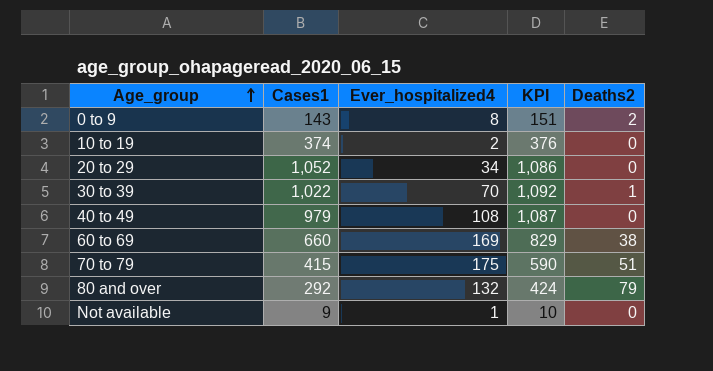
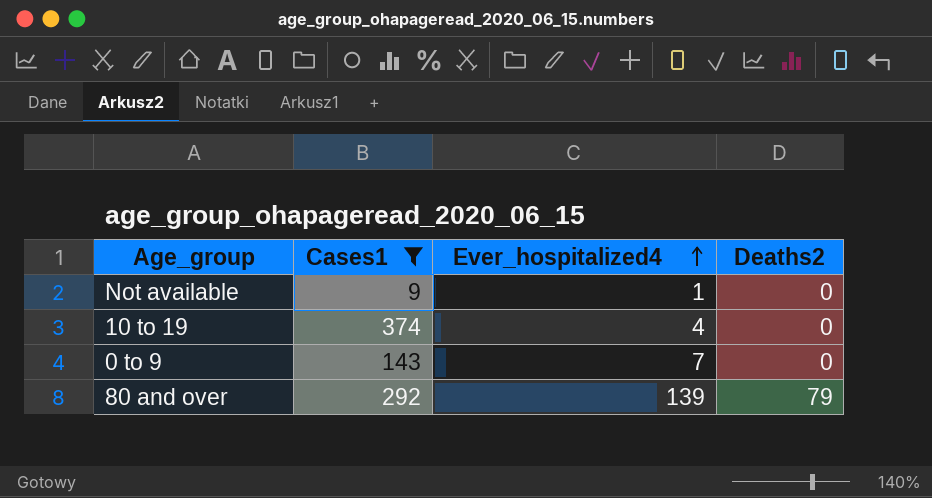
filter: none -> Cases1 <= 374
row order: Age_group ascending -> Ever_hospitalized4 ascending
column KPI | formula: [Cases1] + [Ever_hospitalized4] -> none
10 to 19 | Ever_hospitalized4: 2 -> 4
0 to 9 | Ever_hospitalized4: 8 -> 7
0 to 9 | Deaths2: 2 -> 0
80 and over | Ever_hospitalized4: 132 -> 139

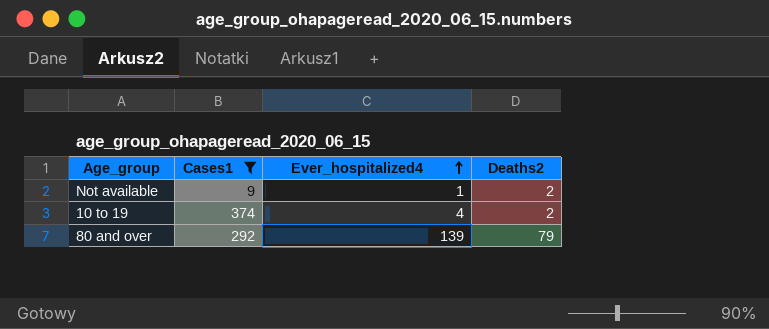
row 0 to 9: 143 | 7 | 0 -> none
Not available | Deaths2: 0 -> 2
10 to 19 | Deaths2: 0 -> 2

